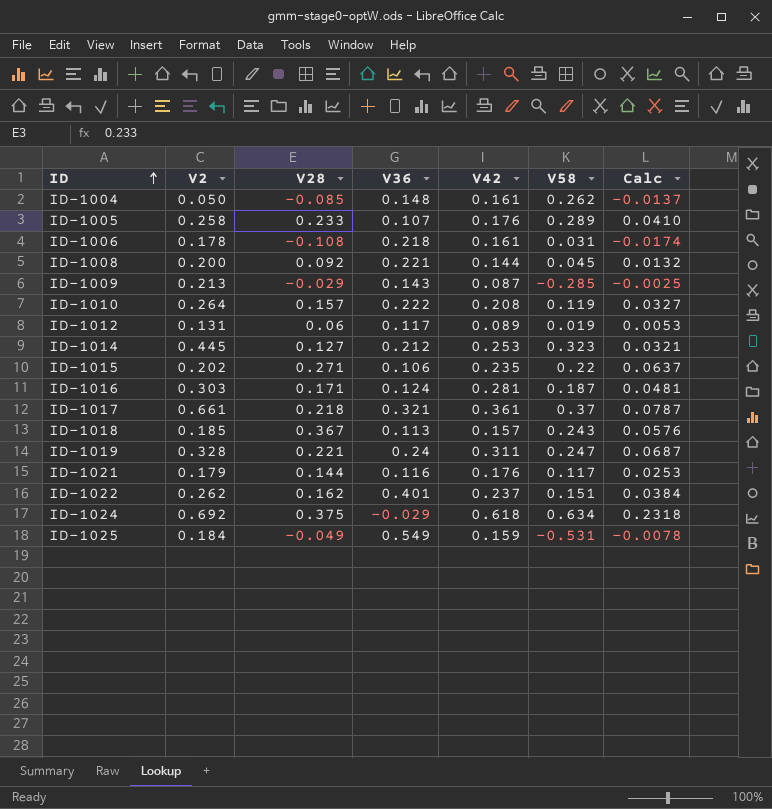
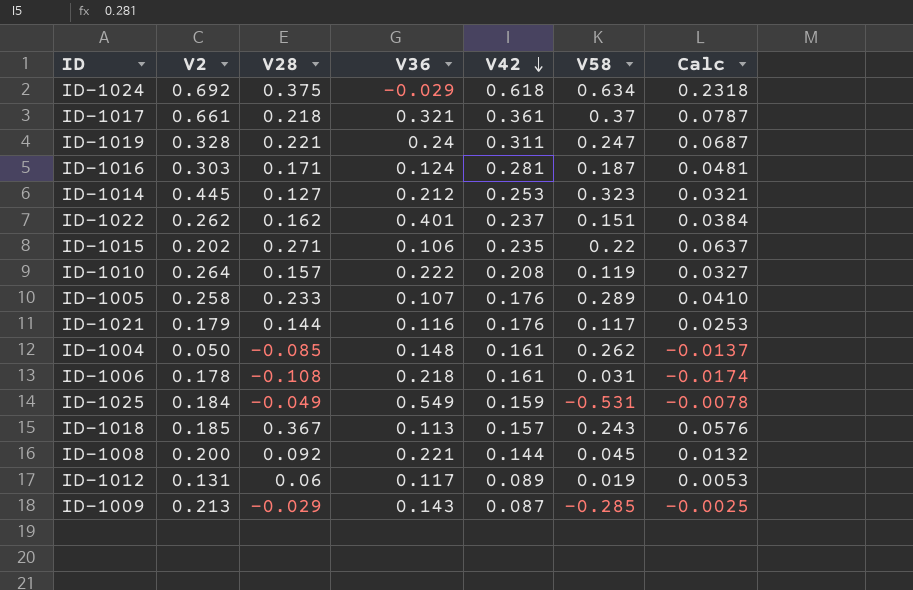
row order: ID ascending -> V42 descending

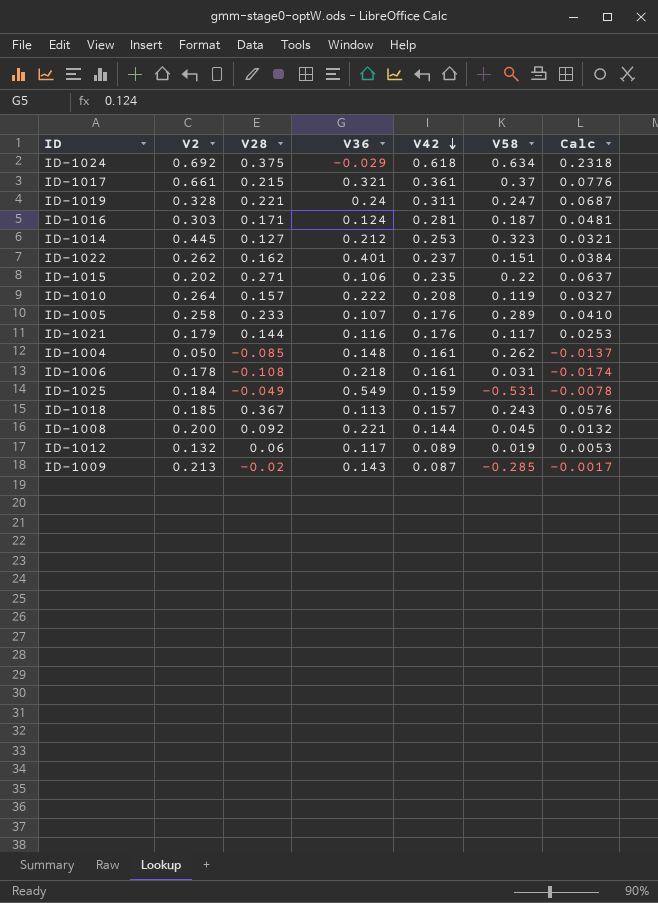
ID-1017 | V28: 0.218 -> 0.215
ID-1017 | Calc: 0.0787 -> 0.0776
ID-1012 | V2: 0.131 -> 0.132
ID-1009 | V28: -0.029 -> -0.02
ID-1009 | Calc: -0.0025 -> -0.0017

